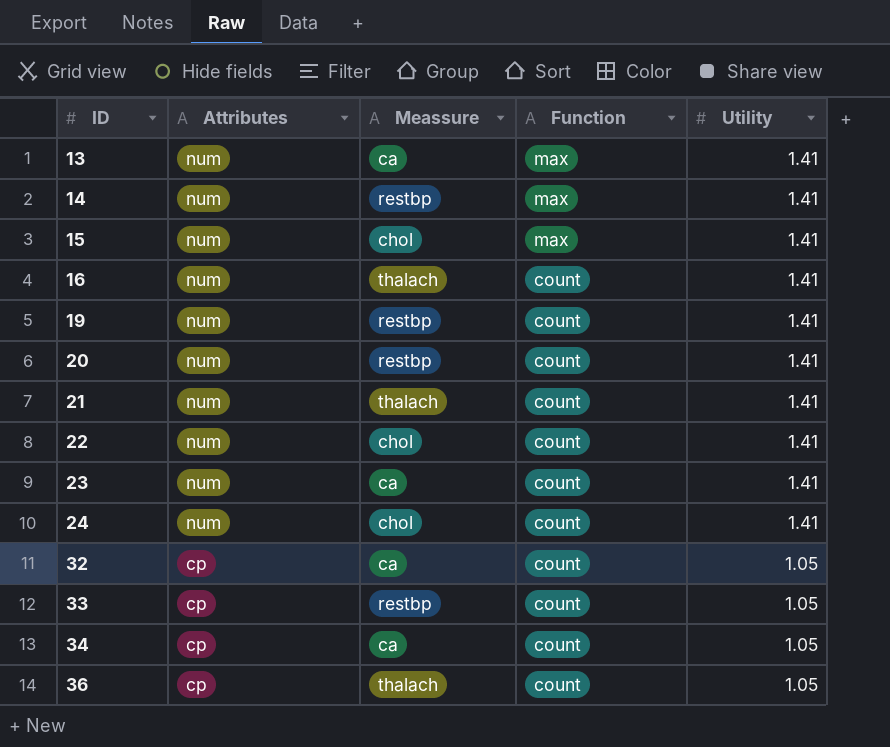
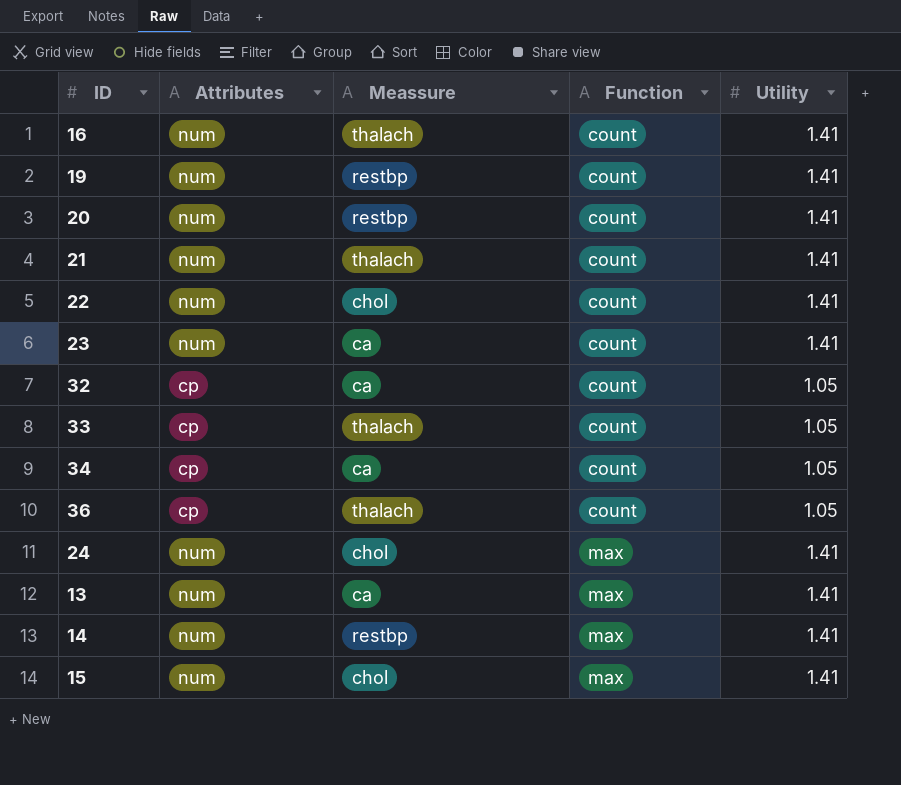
row order: ID ascending -> Function ascending
33 | Meassure: restbp -> thalach
24 | Function: count -> max

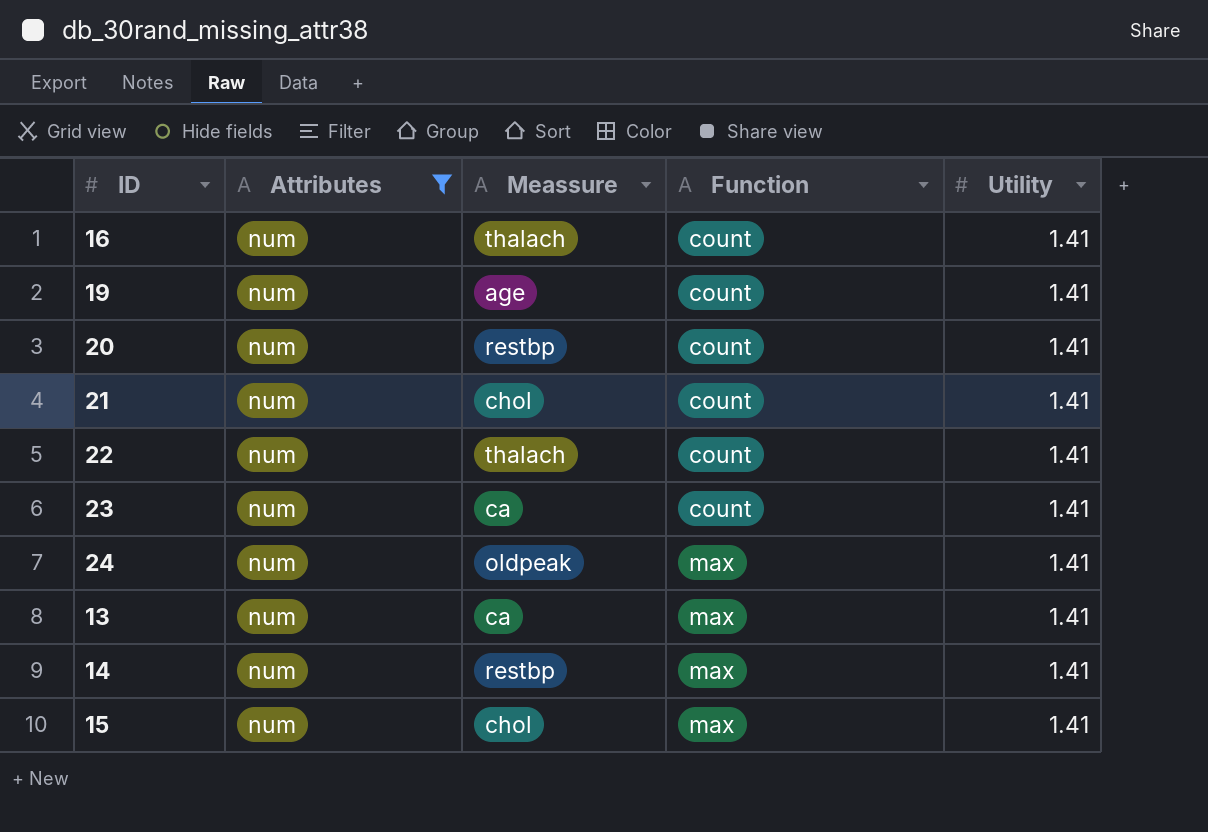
filter: none -> Attributes = num
19 | Meassure: restbp -> age
21 | Meassure: thalach -> chol
22 | Meassure: chol -> thalach
24 | Meassure: chol -> oldpeak

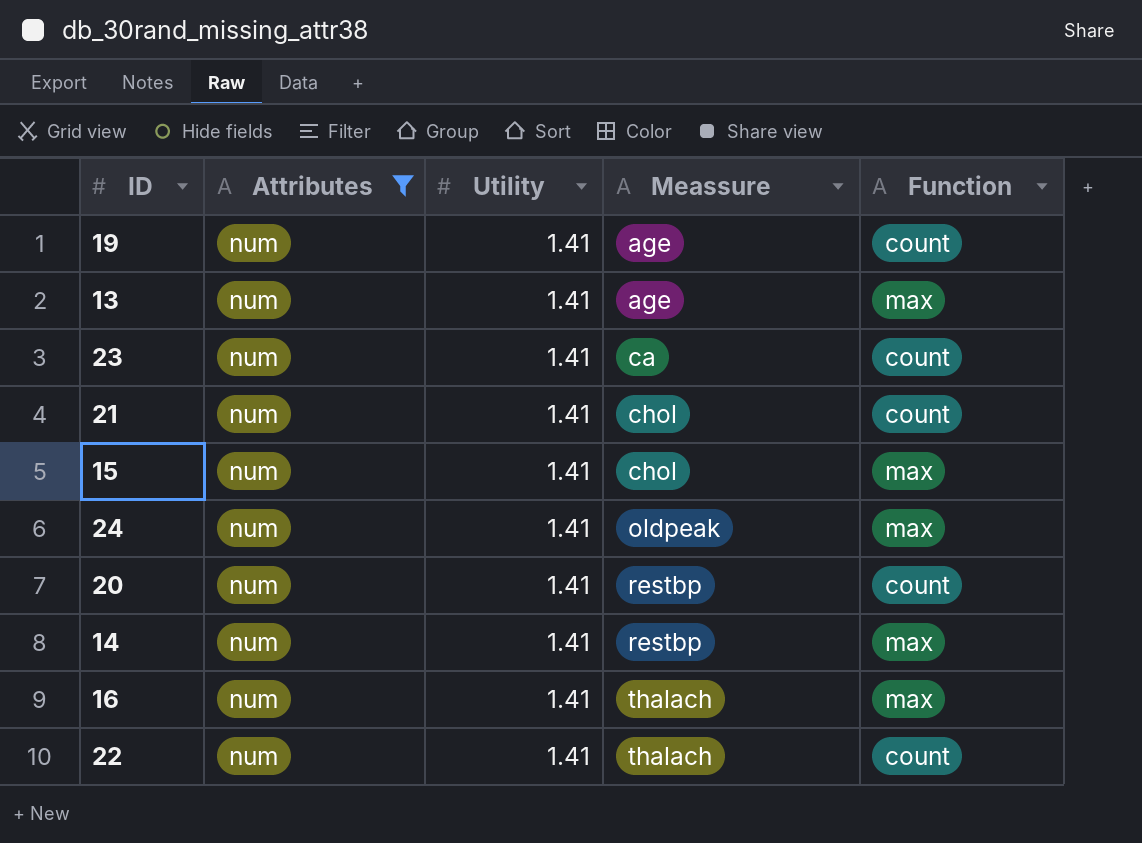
row order: Function ascending -> Meassure ascending
column Utility | position: 5 -> 3
13 | Meassure: ca -> age
16 | Function: count -> max

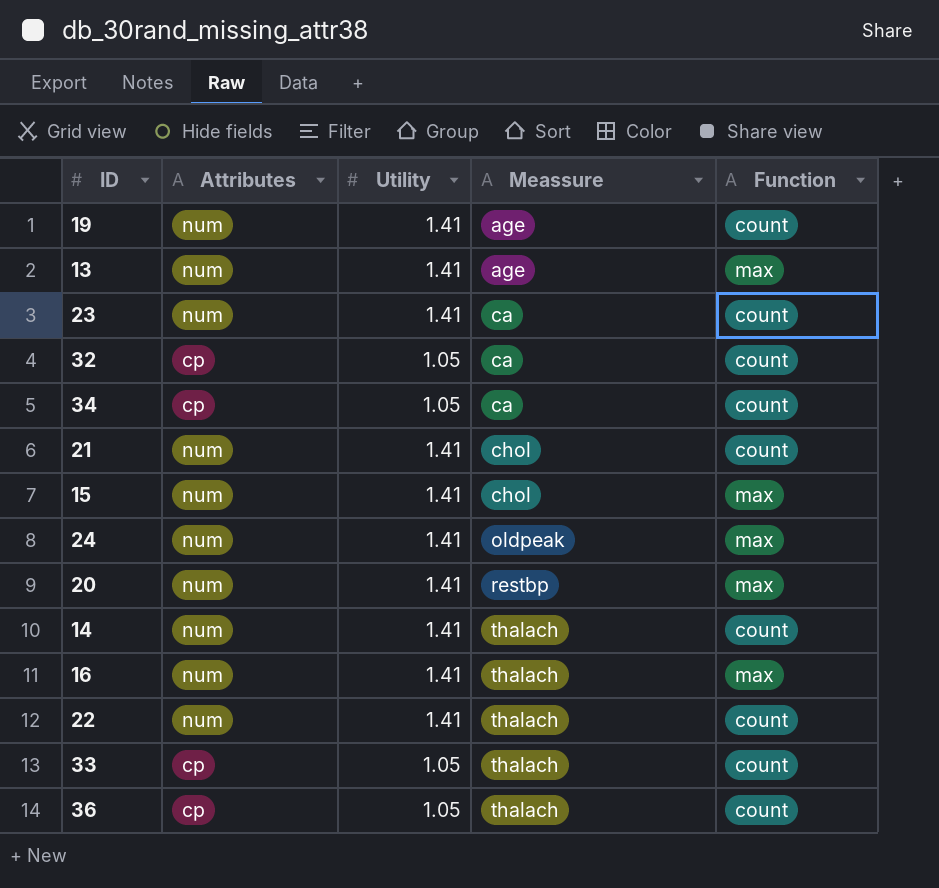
filter: Attributes = num -> none
20 | Function: count -> max
14 | Meassure: restbp -> thalach
14 | Function: max -> count

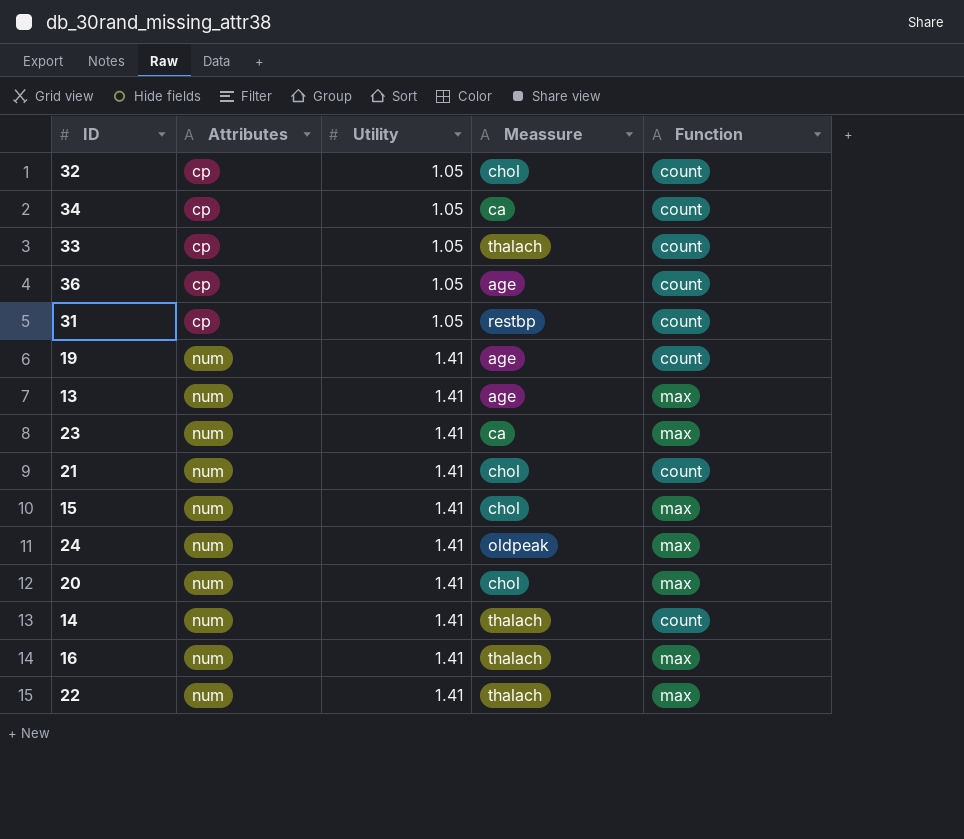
row order: Meassure ascending -> Attributes ascending
32 | Meassure: ca -> chol
36 | Meassure: thalach -> age
row 31: none -> cp | 1.05 | restbp | count
23 | Function: count -> max
20 | Meassure: restbp -> chol
22 | Function: count -> max

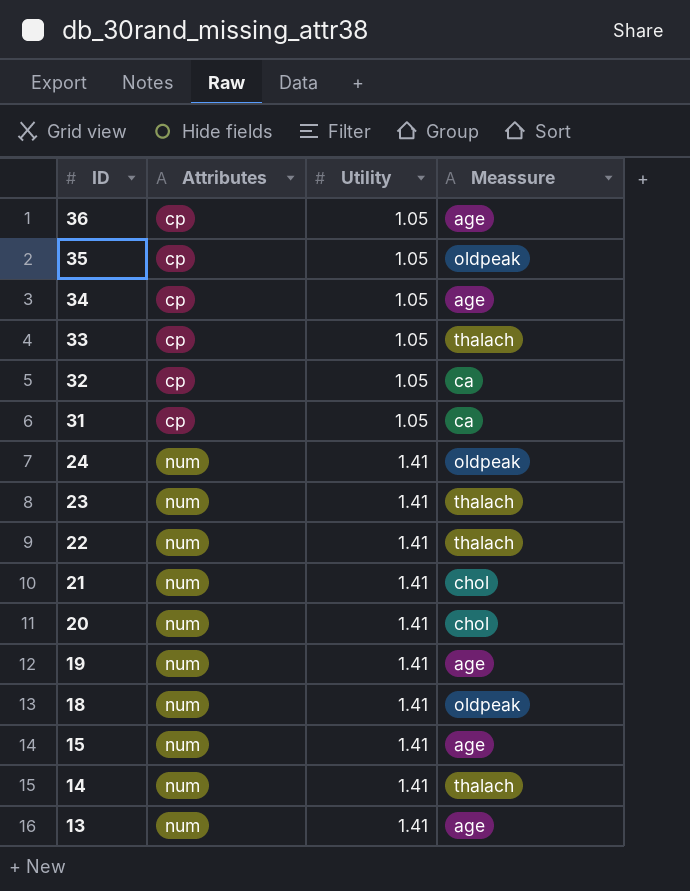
row order: Attributes ascending -> ID descending
column Function | position: 5 -> none
row 16: num | 1.41 | thalach | max -> none
row 35: none -> cp | 1.05 | oldpeak
34 | Meassure: ca -> age
32 | Meassure: chol -> ca
31 | Meassure: restbp -> ca
23 | Meassure: ca -> thalach
row 18: none -> num | 1.41 | oldpeak
15 | Meassure: chol -> age

